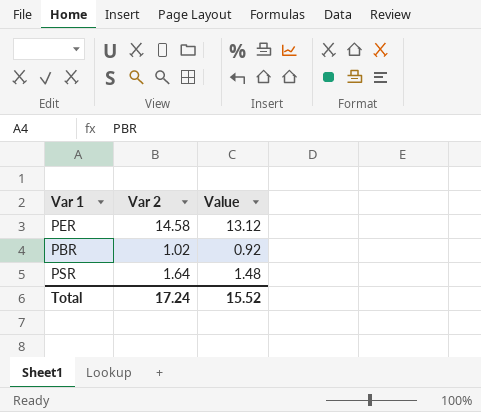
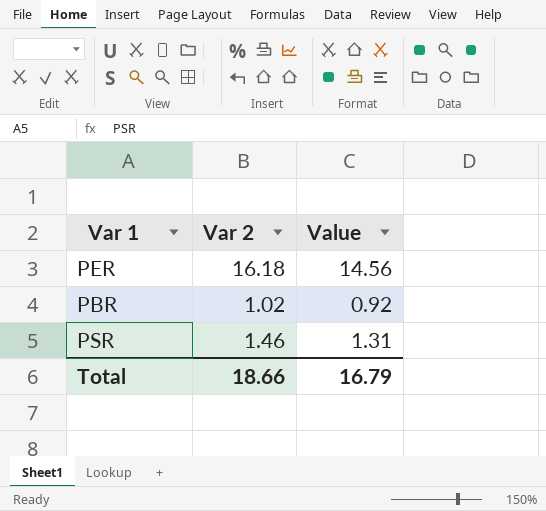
PER | Var 2: 14.58 -> 16.18
PER | Value: 13.12 -> 14.56
PSR | Var 2: 1.64 -> 1.46
PSR | Value: 1.48 -> 1.31
Total | Var 2: 17.24 -> 18.66
Total | Value: 15.52 -> 16.79

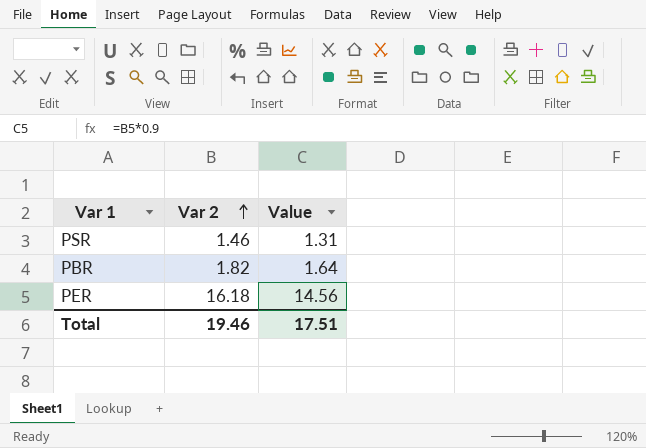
row order: none -> Var 2 ascending
PBR | Var 2: 1.02 -> 1.82
PBR | Value: 0.92 -> 1.64
Total | Var 2: 18.66 -> 19.46
Total | Value: 16.79 -> 17.51

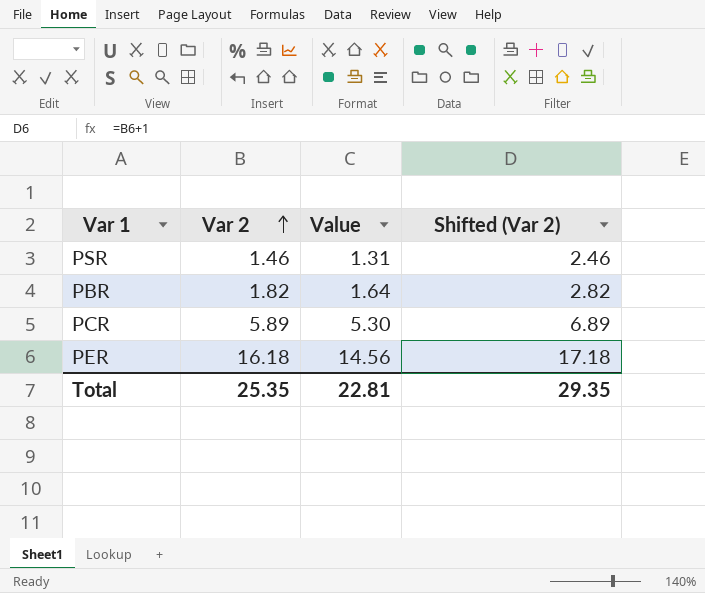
column Shifted (Var 2) | formula: none -> [Var 2] + 1
row PCR: none -> 5.89 | 5.30 | 6.89
Total | Var 2: 19.46 -> 25.35
Total | Value: 17.51 -> 22.81

